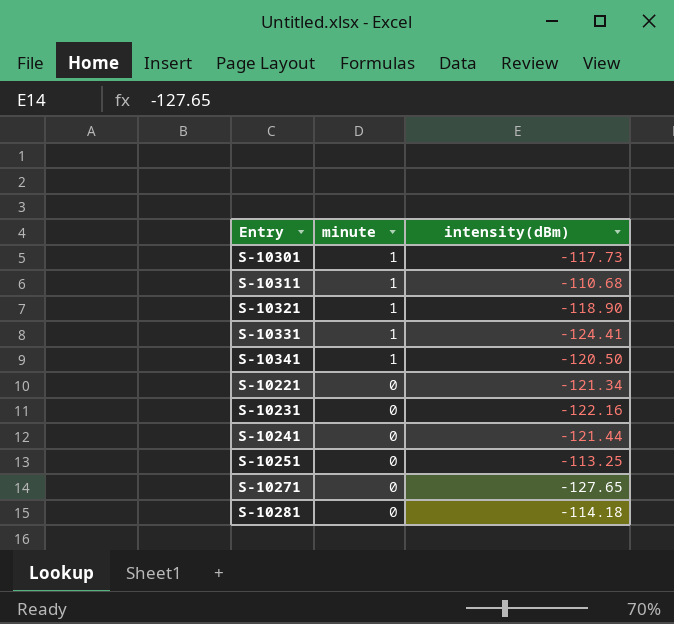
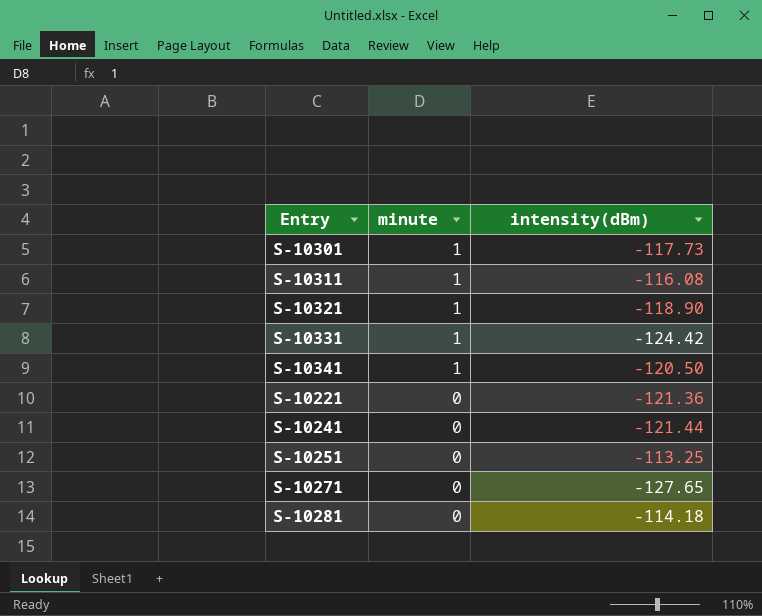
row S-10231: 0 | -122.16 -> none
S-10311 | intensity(dBm): -110.68 -> -116.08
S-10331 | intensity(dBm): -124.41 -> -124.42
S-10221 | intensity(dBm): -121.34 -> -121.36

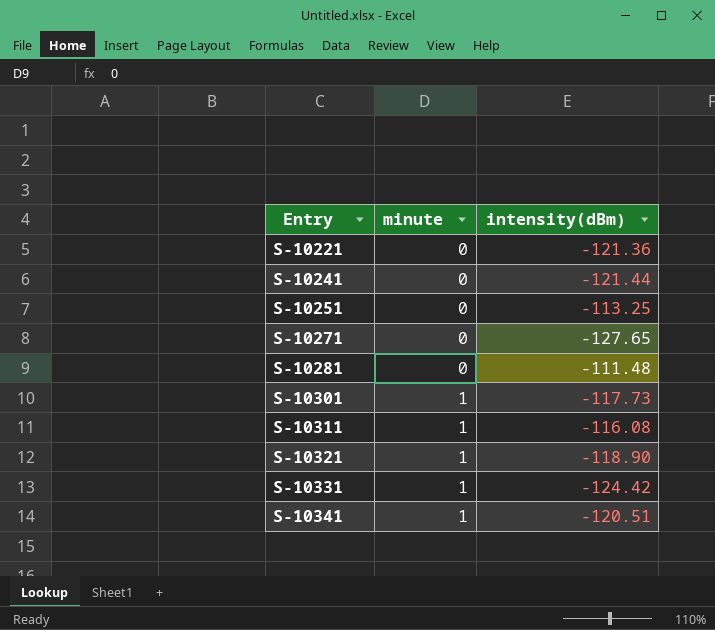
row order: minute descending -> Entry ascending
S-10281 | intensity(dBm): -114.18 -> -111.48
S-10341 | intensity(dBm): -120.50 -> -120.51

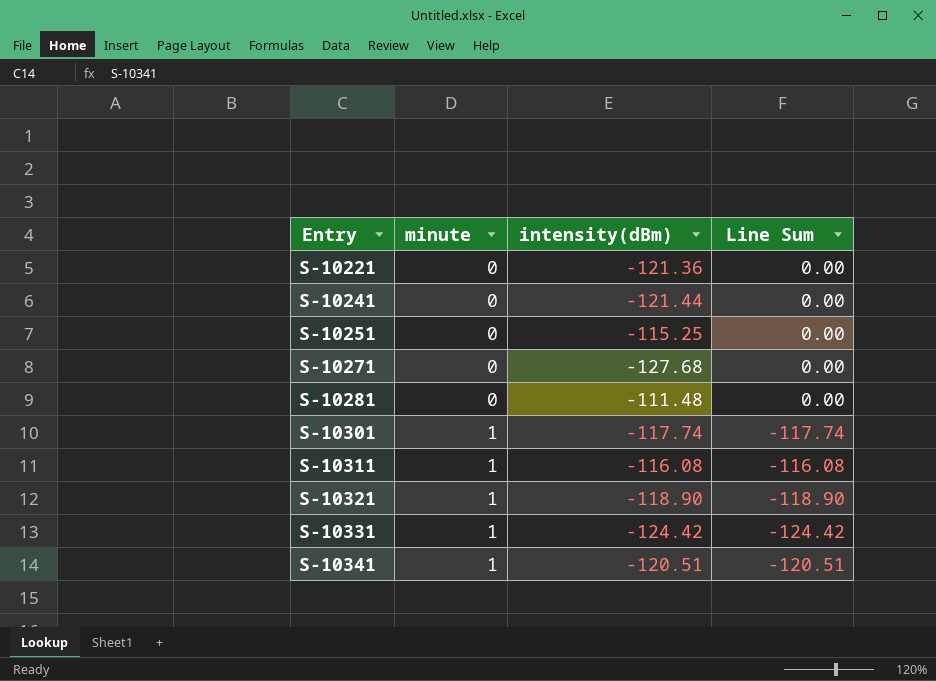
column Line Sum | formula: none -> [minute] * [intensity(dBm)]
S-10251 | intensity(dBm): -113.25 -> -115.25
S-10271 | intensity(dBm): -127.65 -> -127.68
S-10301 | intensity(dBm): -117.73 -> -117.74

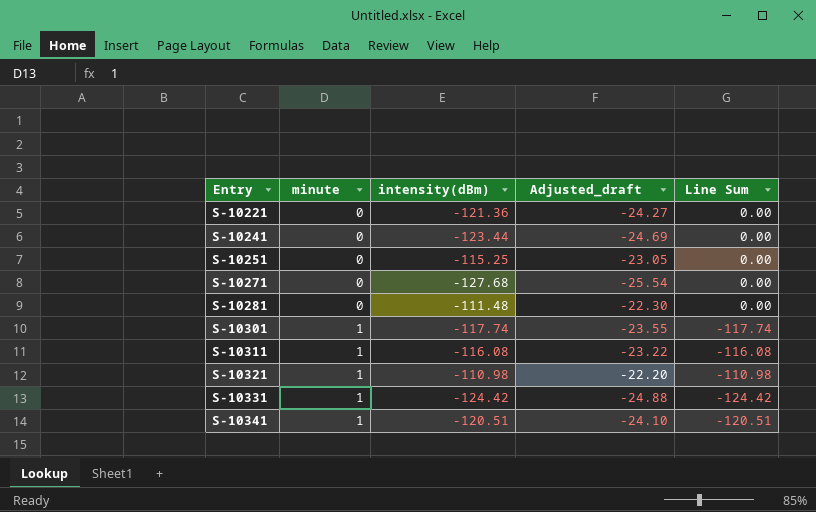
column Adjusted_draft | formula: none -> [intensity(dBm)] * 0.2
S-10241 | intensity(dBm): -121.44 -> -123.44
S-10321 | intensity(dBm): -118.90 -> -110.98
S-10321 | Line Sum: -118.90 -> -110.98

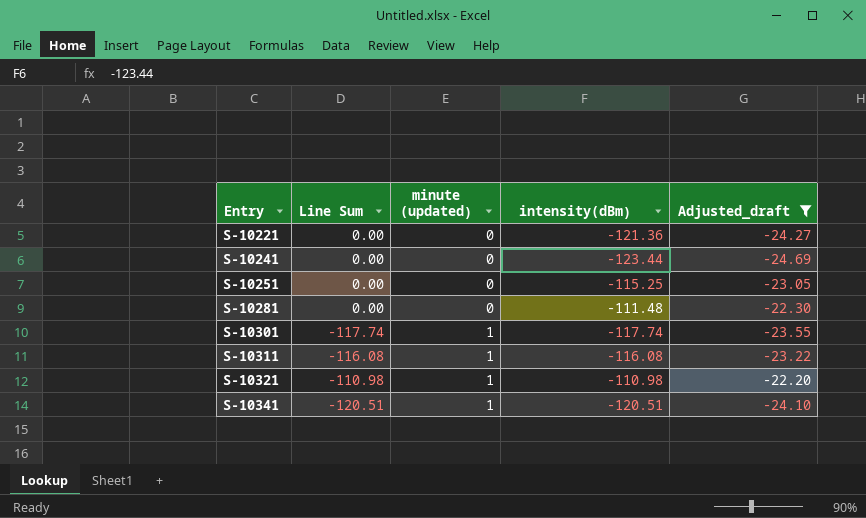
filter: none -> Adjusted_draft >= -24.69
column Line Sum | position: 5 -> 2
column name: minute -> minute (updated)

